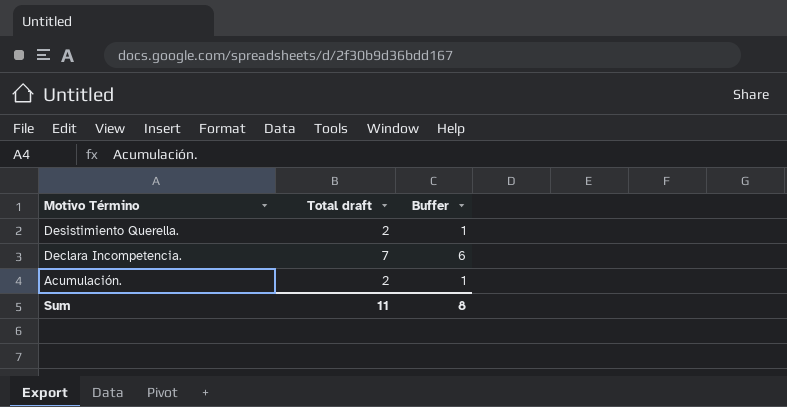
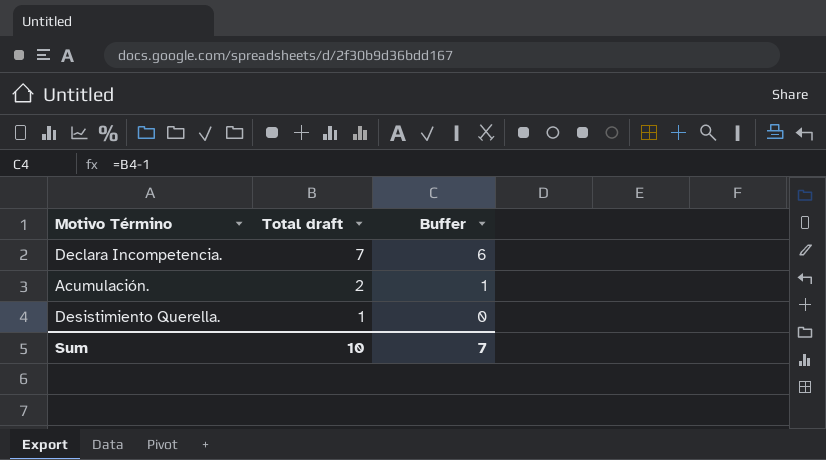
row order: Motivo Término descending -> Total draft descending
Desistimiento Querella. | Total draft: 2 -> 1
Desistimiento Querella. | Buffer: 1 -> 0
Sum | Total draft: 11 -> 10
Sum | Buffer: 8 -> 7

